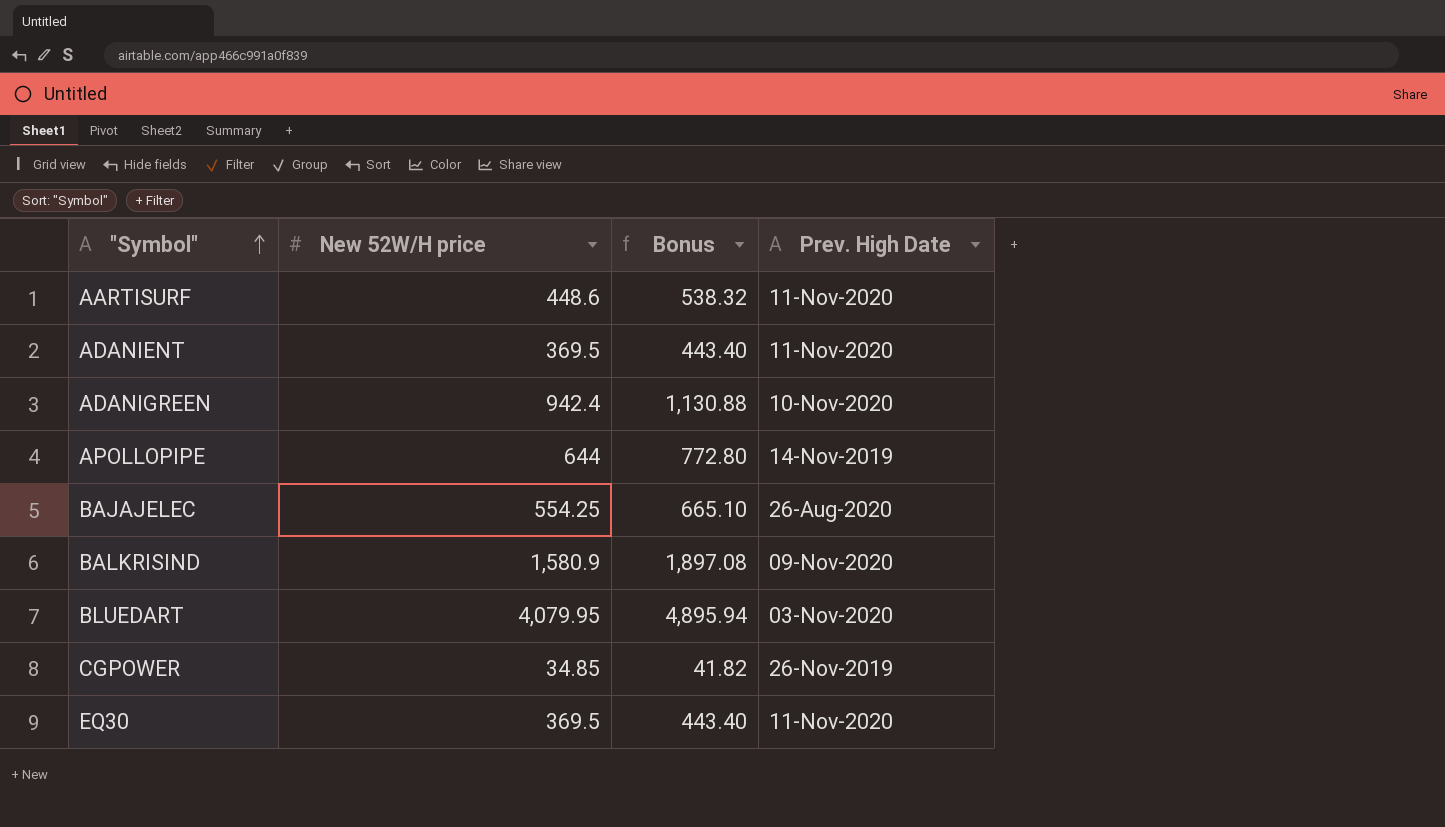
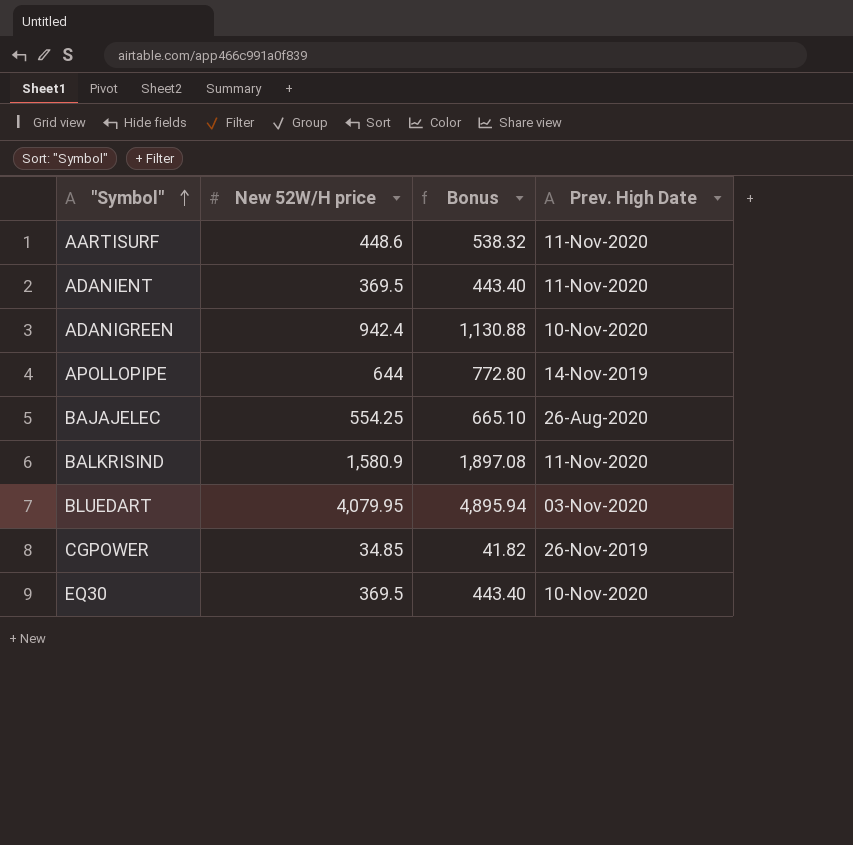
BALKRISIND | Prev. High Date: 09-Nov-2020 -> 11-Nov-2020
EQ30 | Prev. High Date: 11-Nov-2020 -> 10-Nov-2020

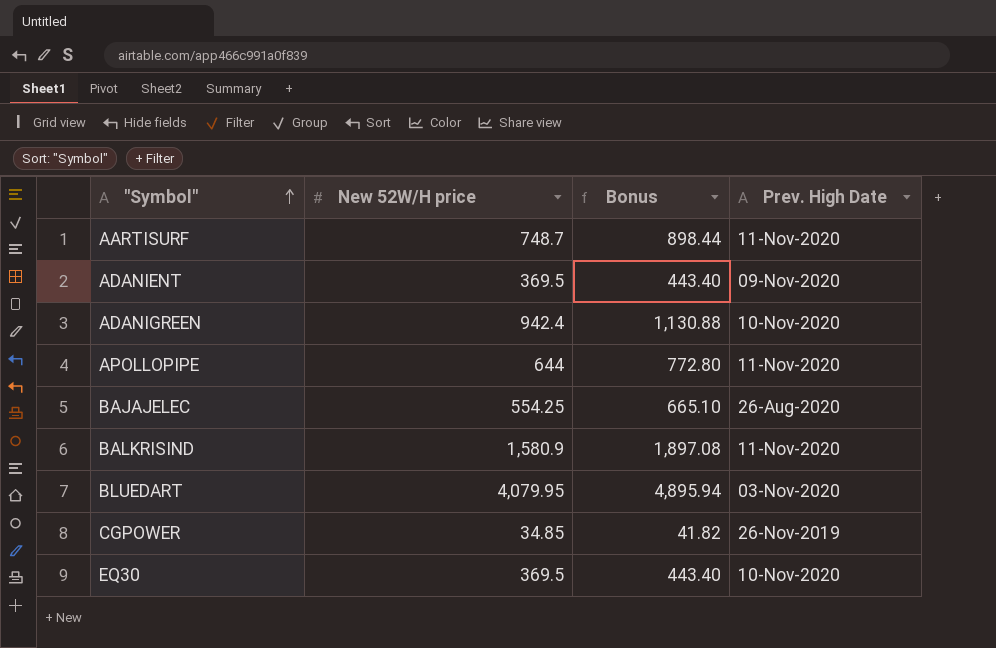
AARTISURF | New 52W/H price: 448.6 -> 748.7
AARTISURF | Bonus: 538.32 -> 898.44
ADANIENT | Prev. High Date: 11-Nov-2020 -> 09-Nov-2020
APOLLOPIPE | Prev. High Date: 14-Nov-2019 -> 11-Nov-2020

